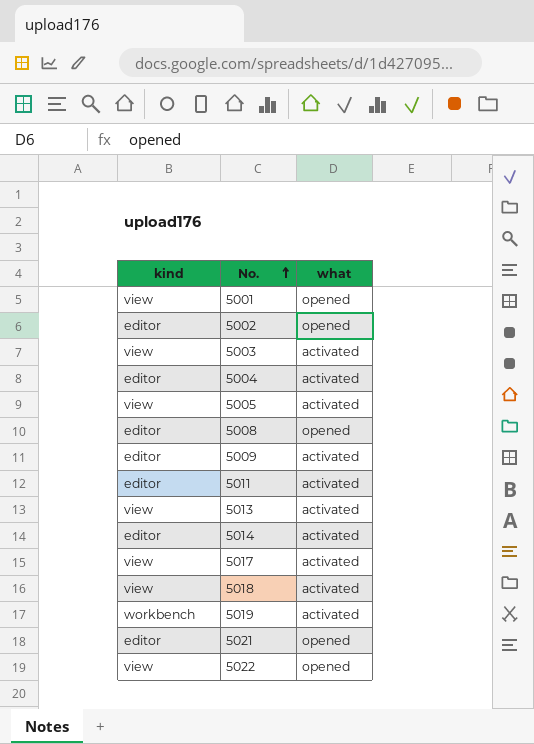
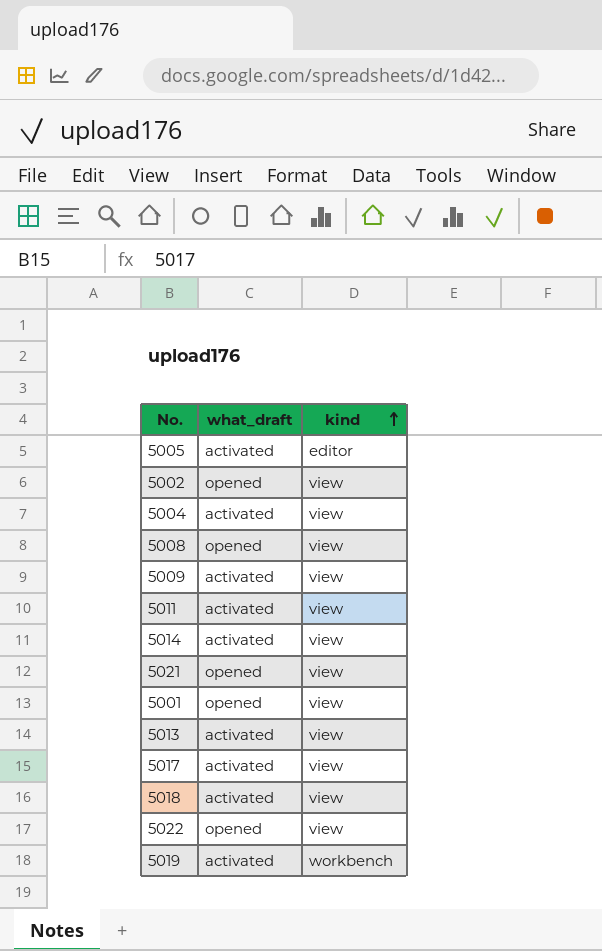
row order: No. ascending -> kind ascending
column name: what -> what_draft
column kind | position: 1 -> 3
row 5003: view | activated -> none
5005 | kind: view -> editor
5002 | kind: editor -> view
5004 | kind: editor -> view
5008 | kind: editor -> view
5009 | kind: editor -> view
5011 | kind: editor -> view
5014 | kind: editor -> view
5021 | kind: editor -> view

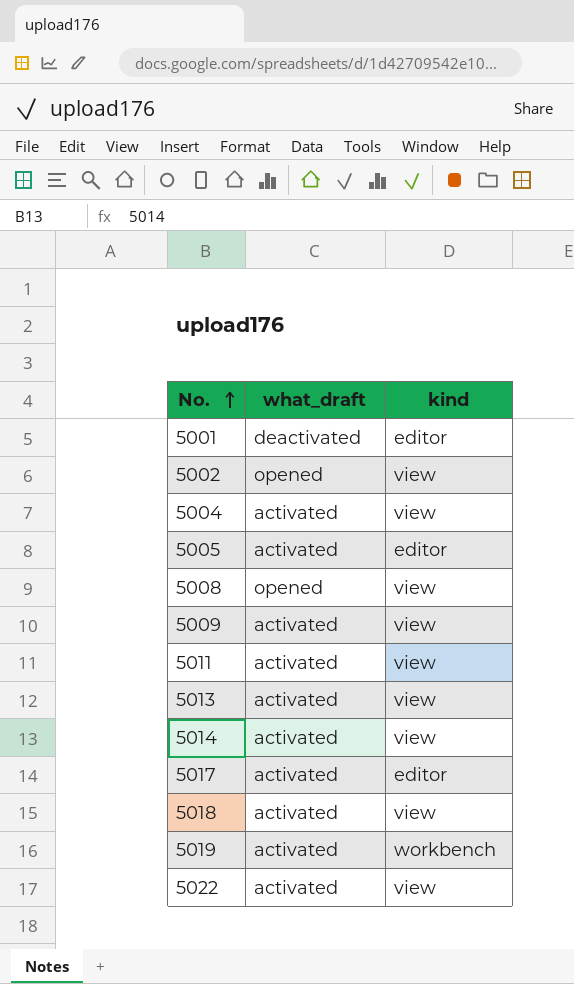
row order: kind ascending -> No. ascending
row 5021: opened | view -> none
5001 | what_draft: opened -> deactivated
5001 | kind: view -> editor
5017 | kind: view -> editor
5022 | what_draft: opened -> activated

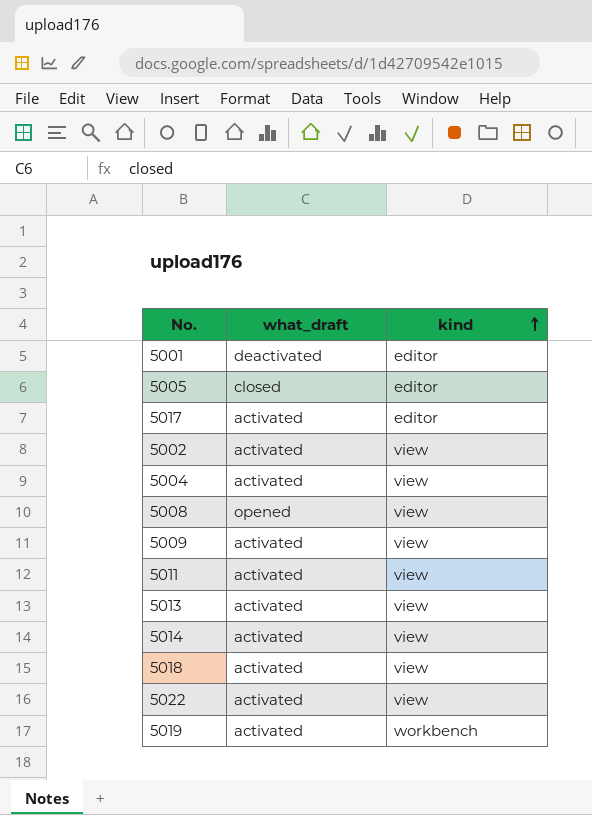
row order: No. ascending -> kind ascending
5005 | what_draft: activated -> closed
5002 | what_draft: opened -> activated

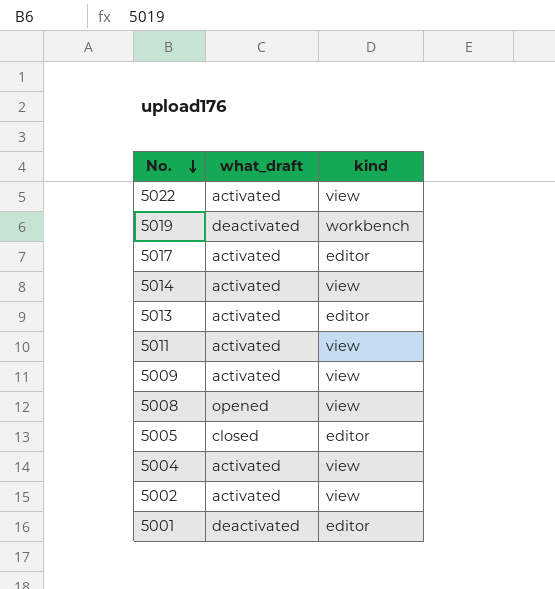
row order: kind ascending -> No. descending
row 5018: activated | view -> none
5019 | what_draft: activated -> deactivated
5013 | kind: view -> editor

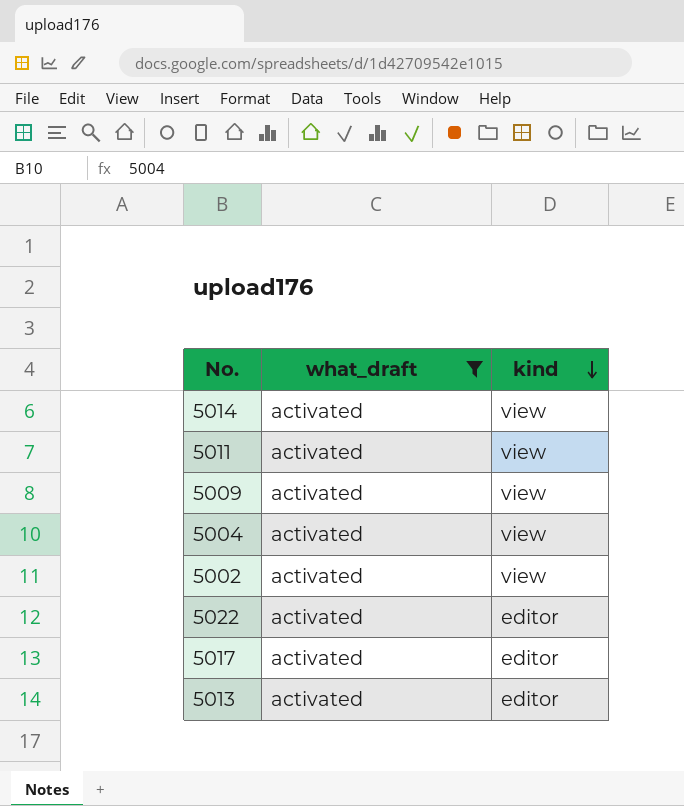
filter: none -> what_draft = activated
row order: No. descending -> kind descending
5022 | kind: view -> editor

